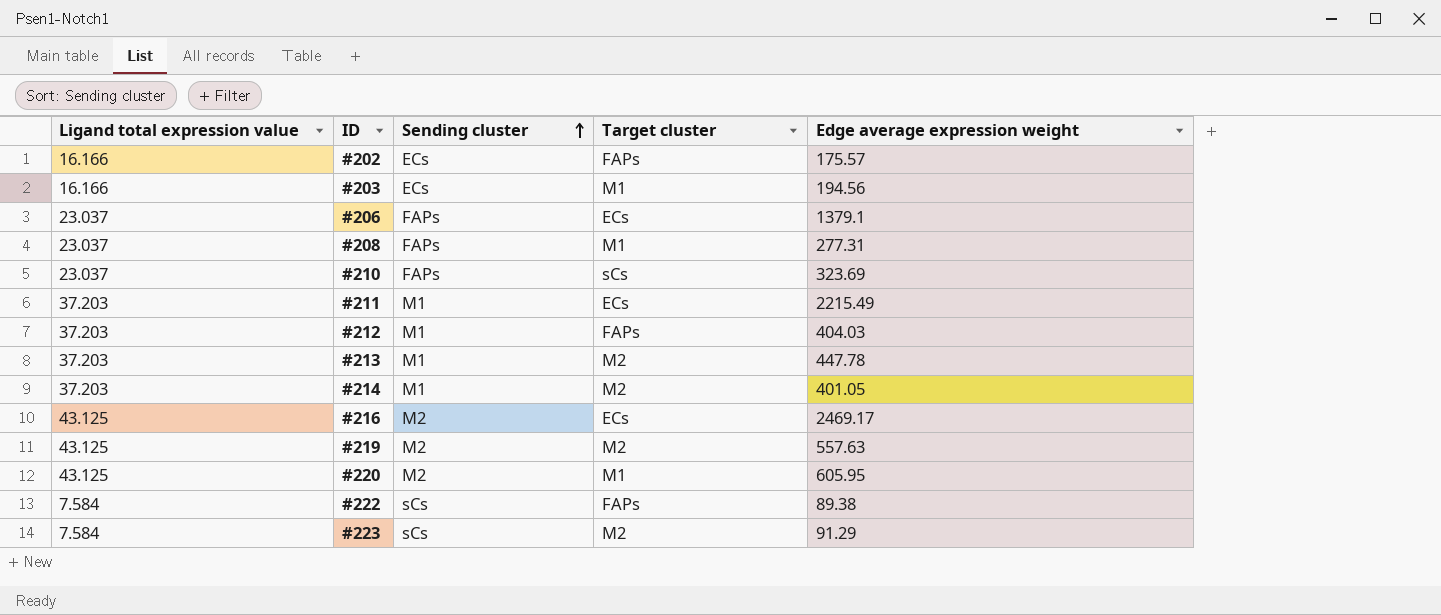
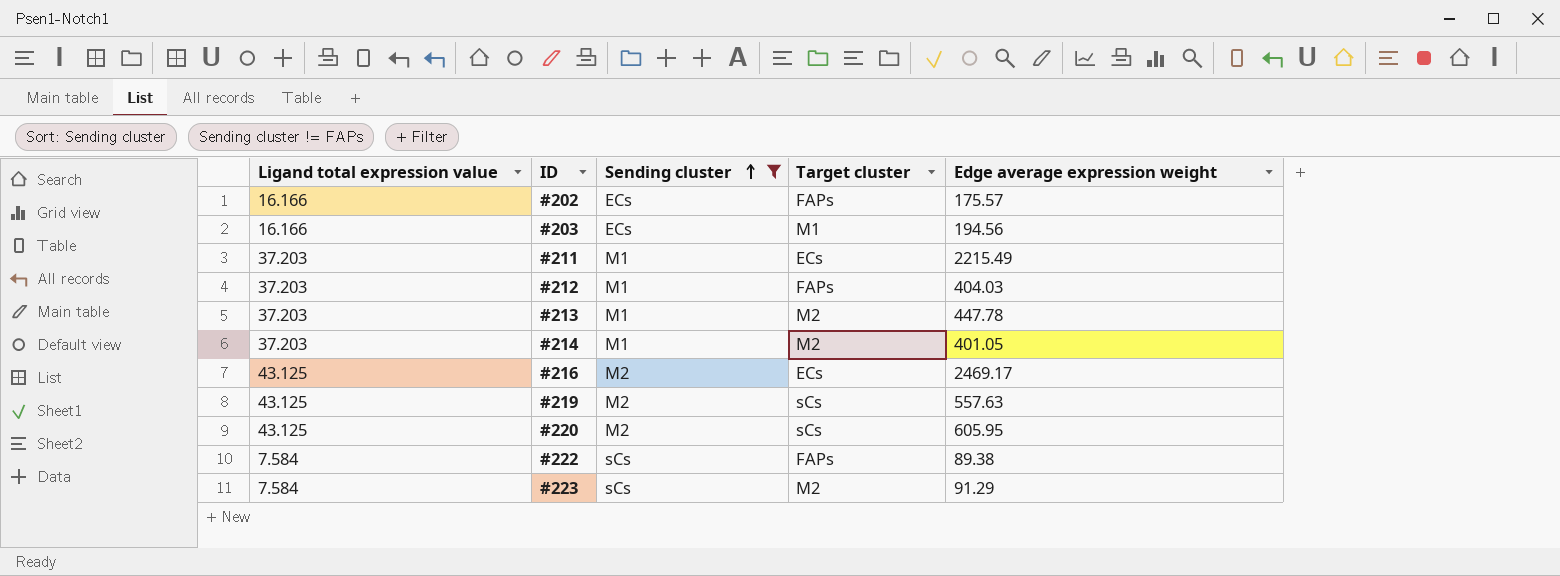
filter: none -> Sending cluster != FAPs
#219 | Target cluster: M2 -> sCs
#220 | Target cluster: M1 -> sCs

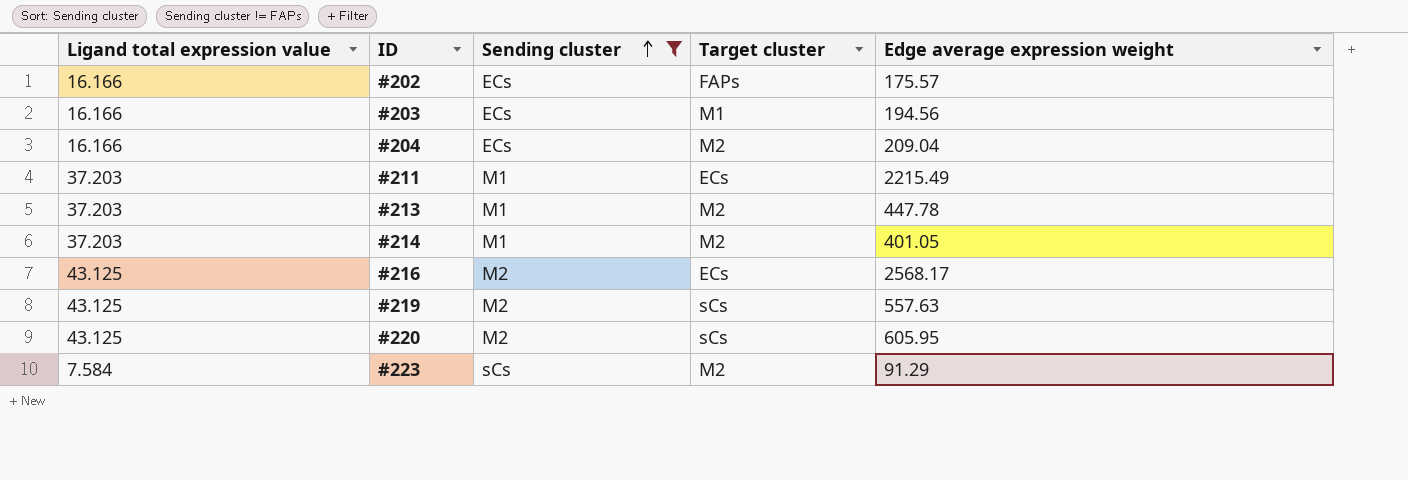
row #212: 37.203 | M1 | FAPs | 404.03 -> none
row #222: 7.584 | sCs | FAPs | 89.38 -> none
row #204: none -> 16.166 | ECs | M2 | 209.04
#216 | Edge average expression weight: 2469.17 -> 2568.17

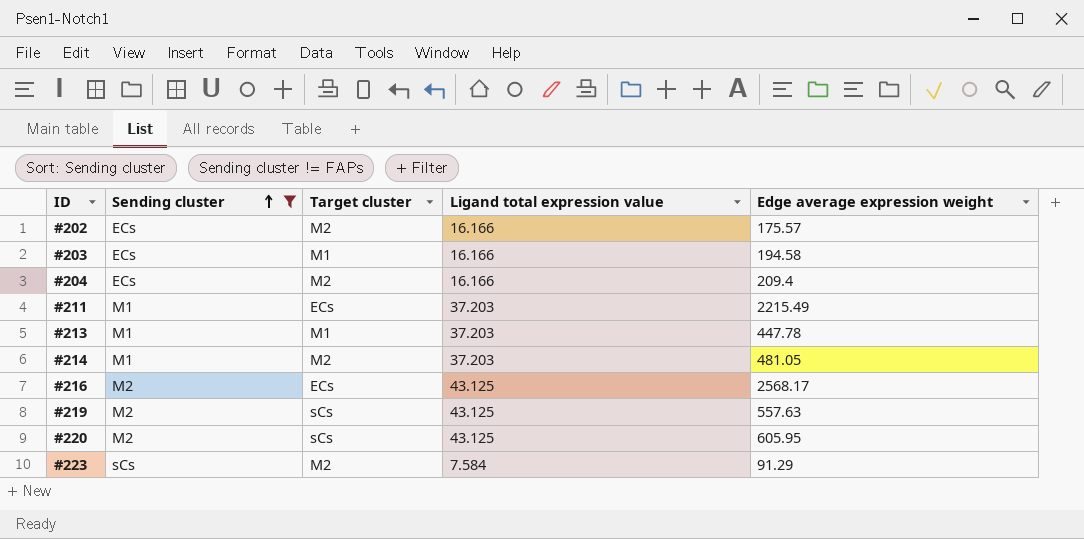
column Ligand total expression value | position: 1 -> 4
#202 | Target cluster: FAPs -> M2
#203 | Edge average expression weight: 194.56 -> 194.58
#204 | Edge average expression weight: 209.04 -> 209.4
#213 | Target cluster: M2 -> M1
#214 | Edge average expression weight: 401.05 -> 481.05

